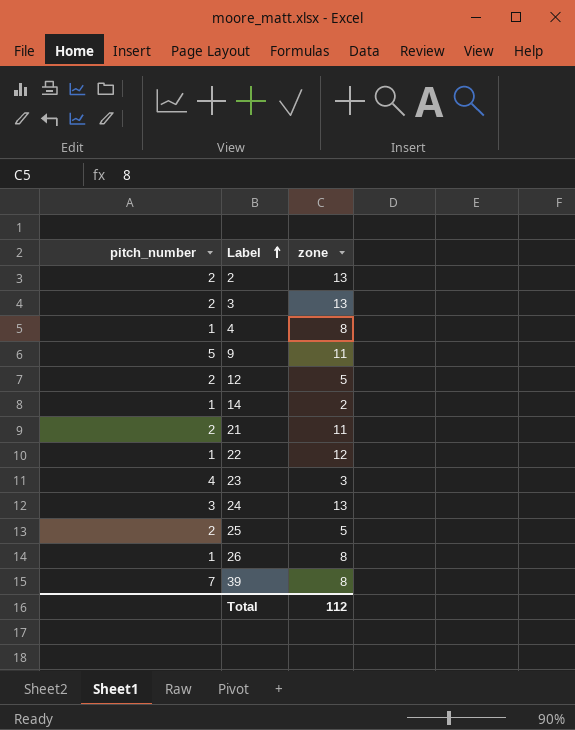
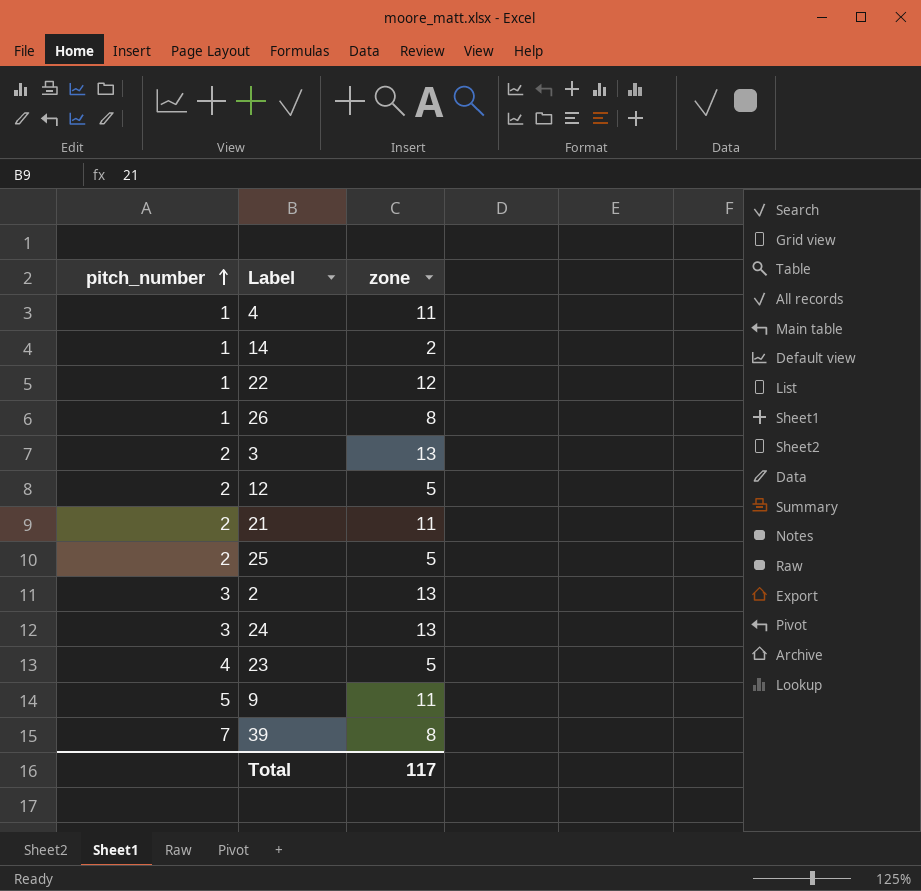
row order: Label ascending -> pitch_number ascending
4 | zone: 8 -> 11
2 | pitch_number: 2 -> 3
23 | zone: 3 -> 5
Total | zone: 112 -> 117

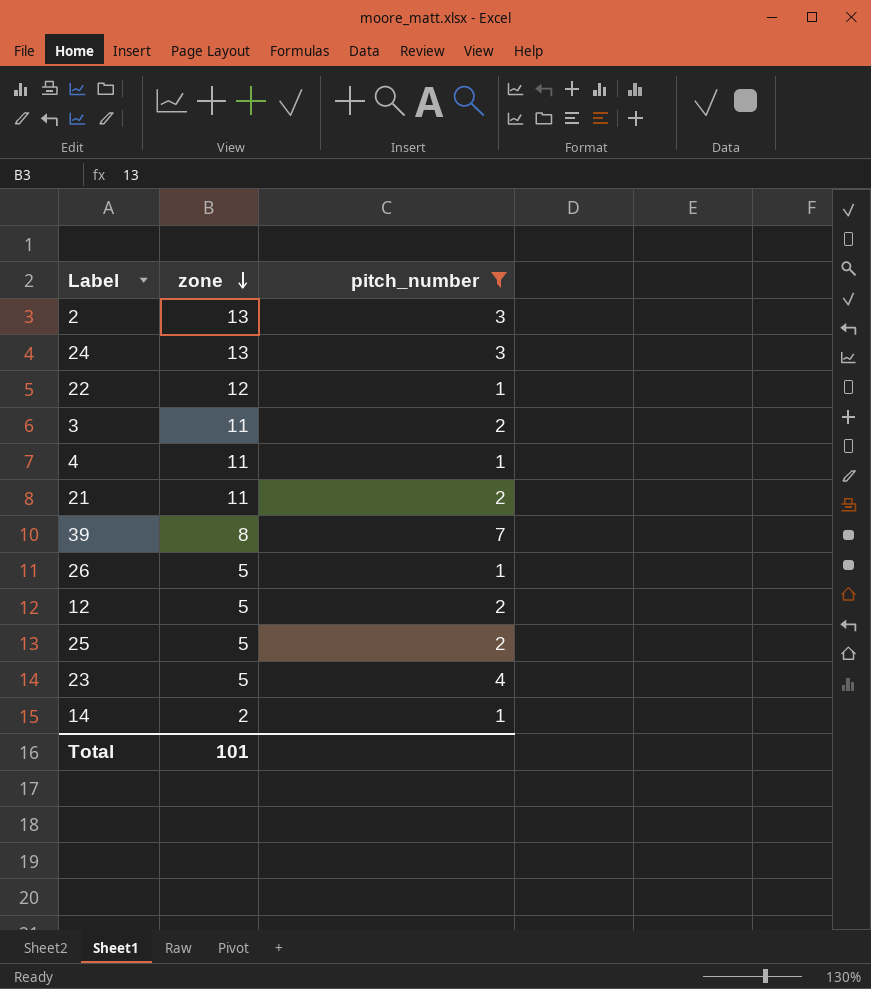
filter: none -> pitch_number != 5
row order: pitch_number ascending -> zone descending
column pitch_number | position: 1 -> 3
3 | zone: 13 -> 11
26 | zone: 8 -> 5
Total | zone: 117 -> 101

